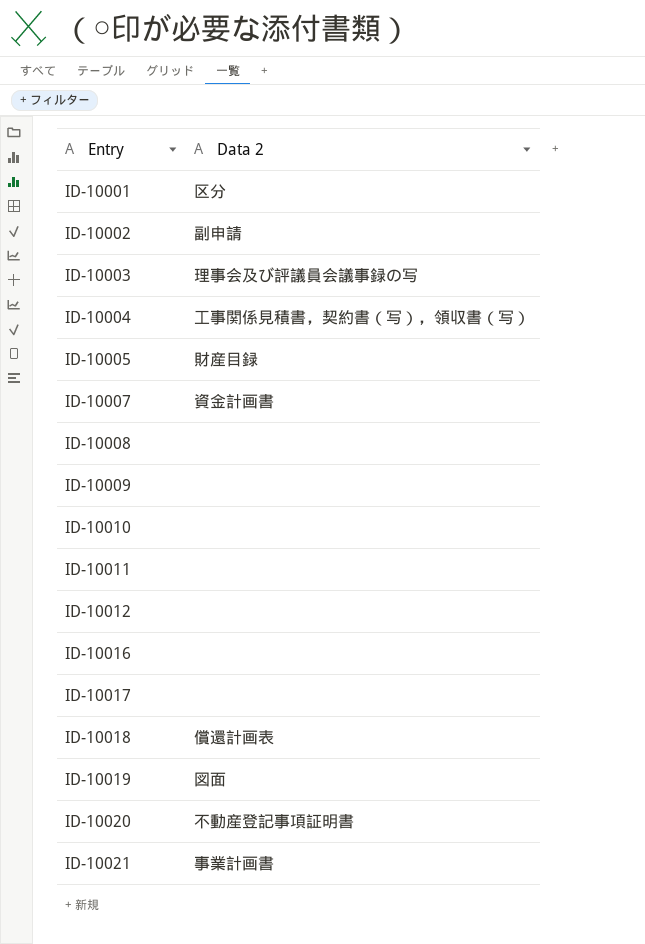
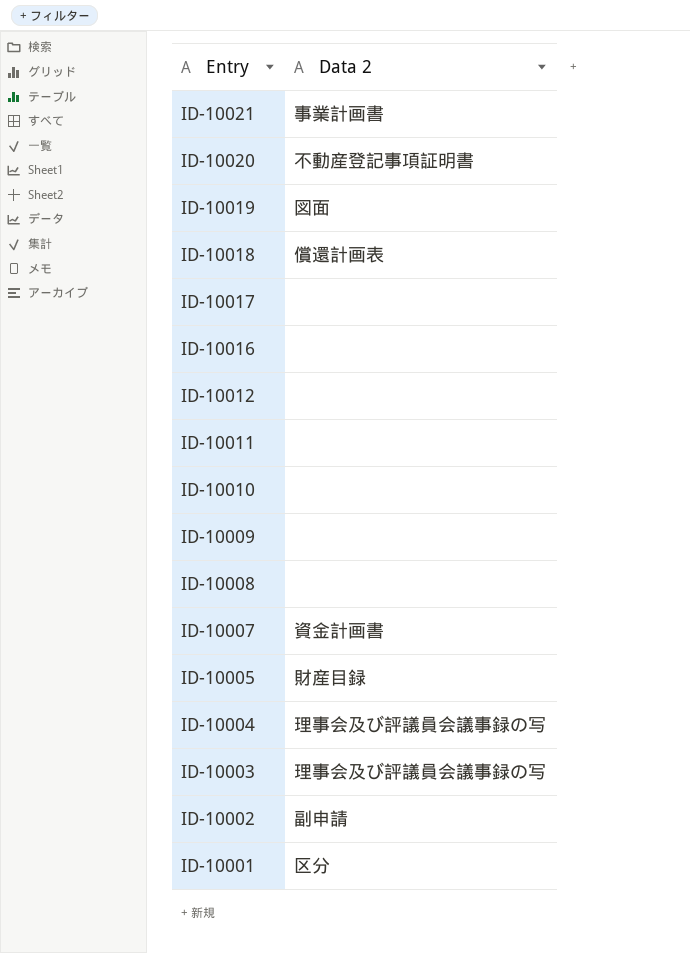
row order: Entry ascending -> Entry descending
ID-10004 | Data 2: 工事関係見積書，契約書（写），領収書（写） -> 理事会及び評議員会議事録の写

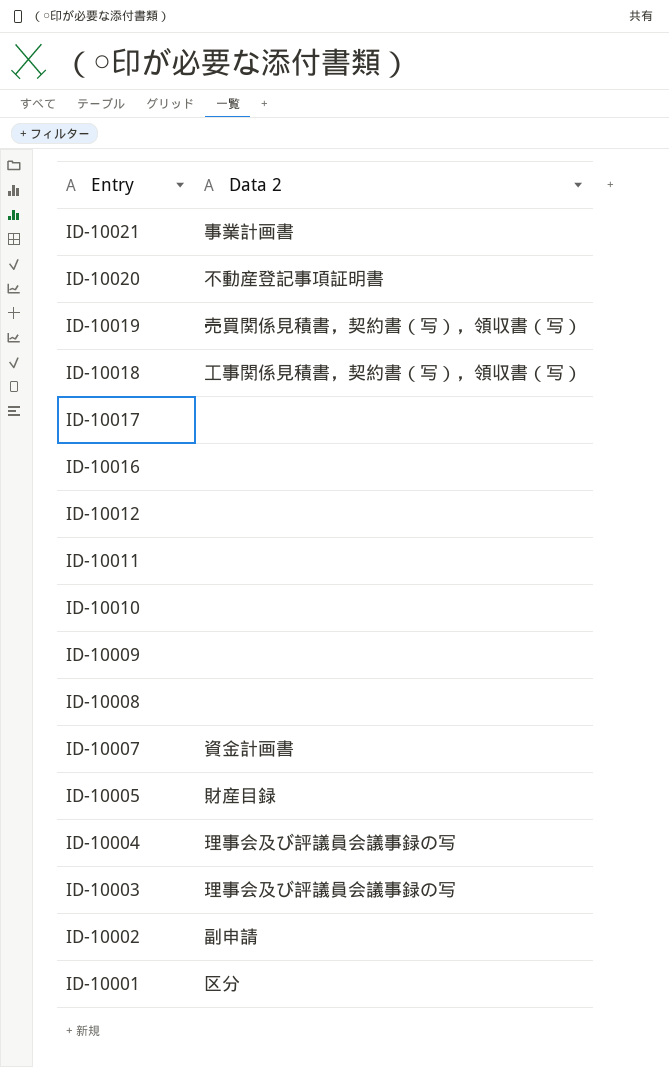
ID-10019 | Data 2: 図面 -> 売買関係見積書，契約書（写），領収書（写）
ID-10018 | Data 2: 償還計画表 -> 工事関係見積書，契約書（写），領収書（写）

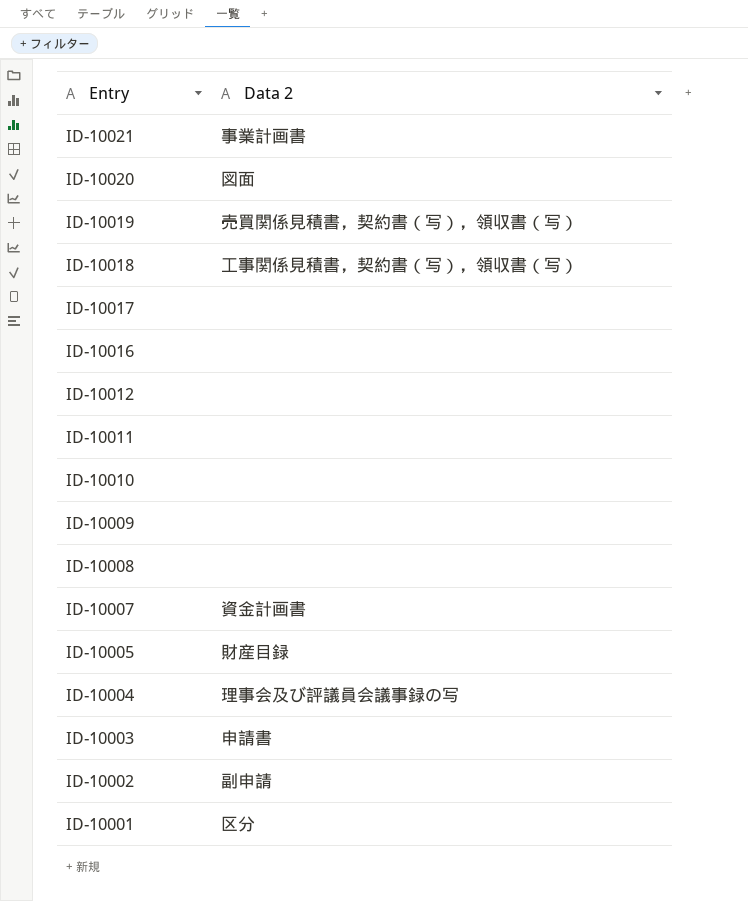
ID-10020 | Data 2: 不動産登記事項証明書 -> 図面
ID-10003 | Data 2: 理事会及び評議員会議事録の写 -> 申請書

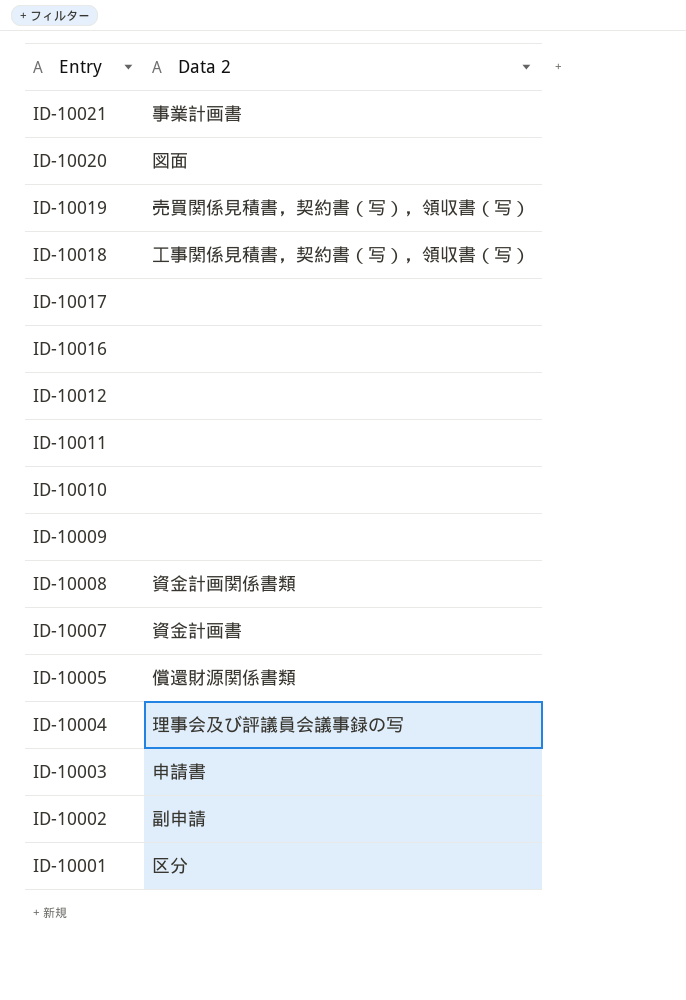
ID-10008 | Data 2: none -> 資金計画関係書類
ID-10005 | Data 2: 財産目録 -> 償還財源関係書類

